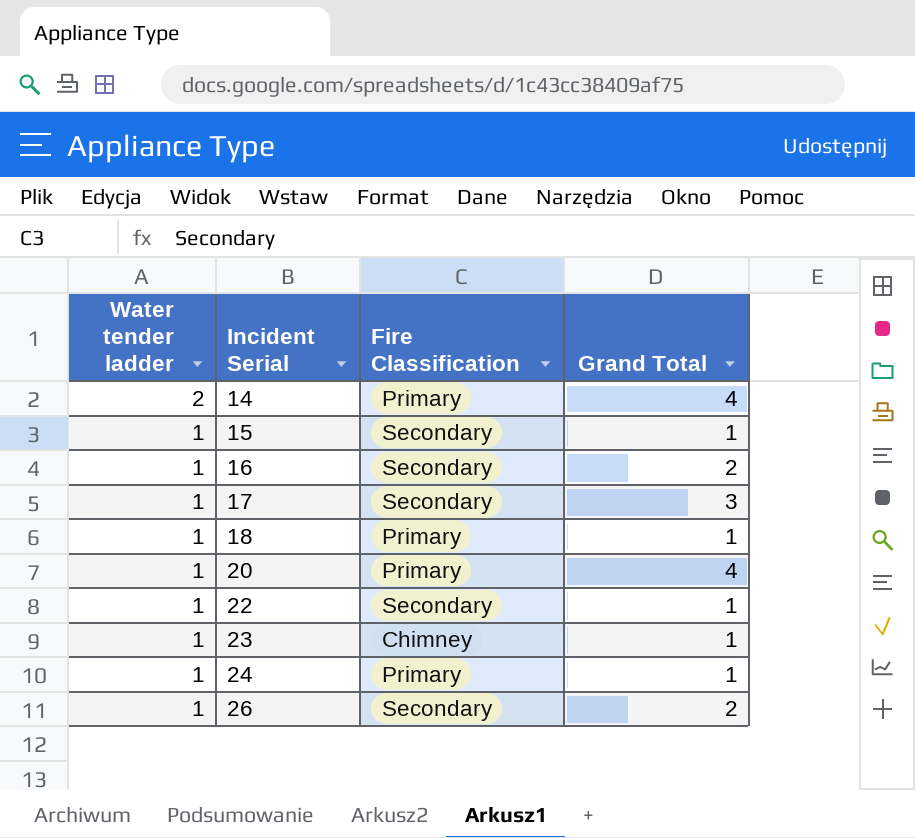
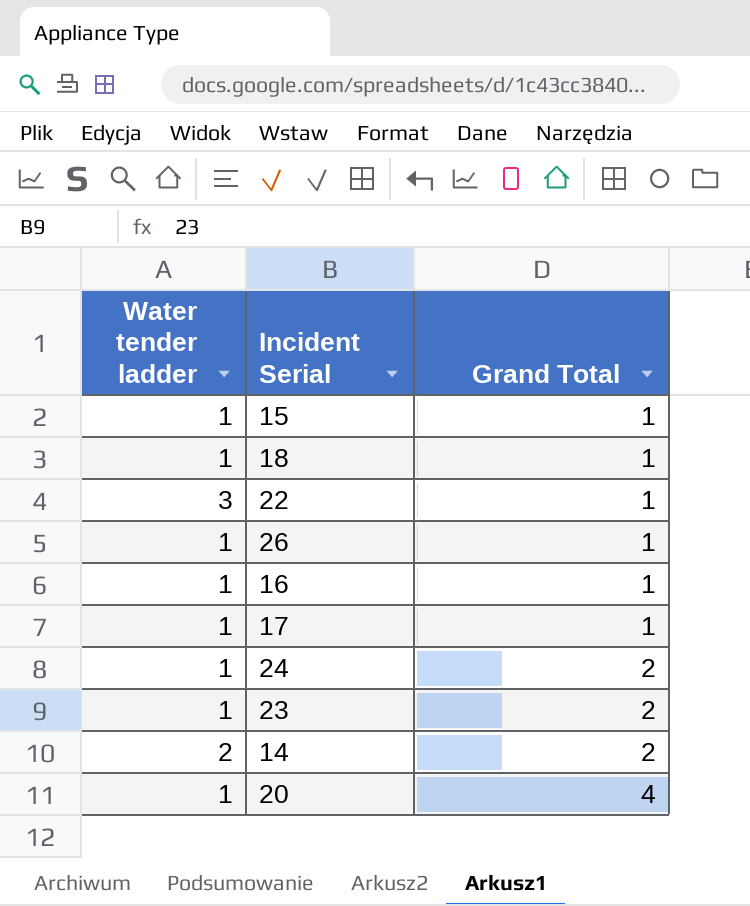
row order: Water tender ladder descending -> Grand Total ascending
column Fire Classification | position: 3 -> none
22 | Water tender ladder: 1 -> 3
26 | Grand Total: 2 -> 1
16 | Grand Total: 2 -> 1
17 | Grand Total: 3 -> 1
24 | Grand Total: 1 -> 2
23 | Grand Total: 1 -> 2
14 | Grand Total: 4 -> 2

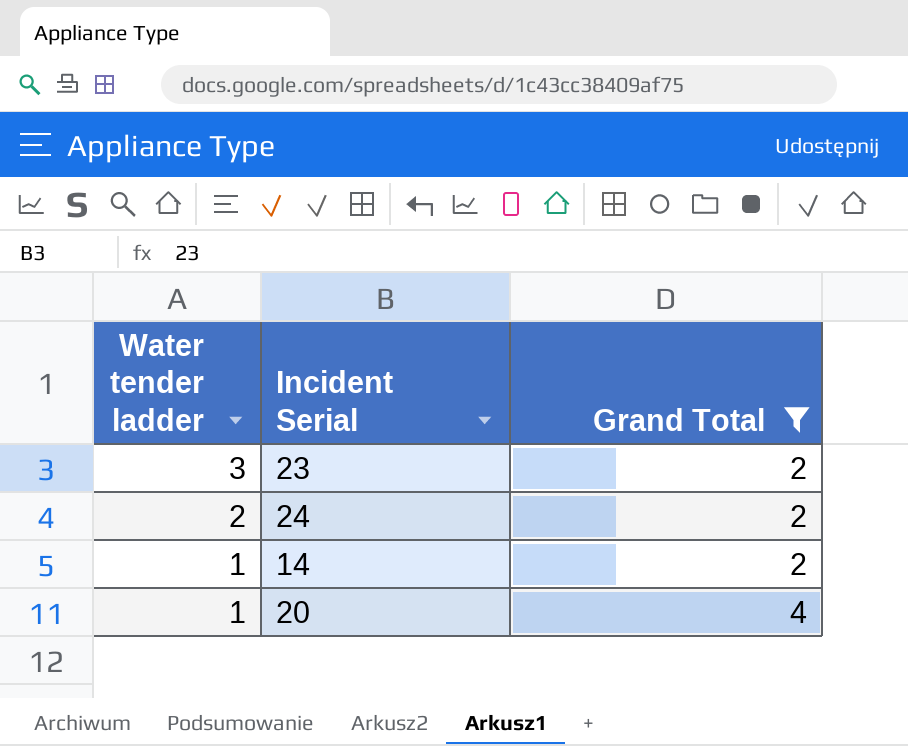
filter: none -> Grand Total != 1
row order: Grand Total ascending -> Water tender ladder descending
23 | Water tender ladder: 1 -> 3
24 | Water tender ladder: 1 -> 2
14 | Water tender ladder: 2 -> 1

